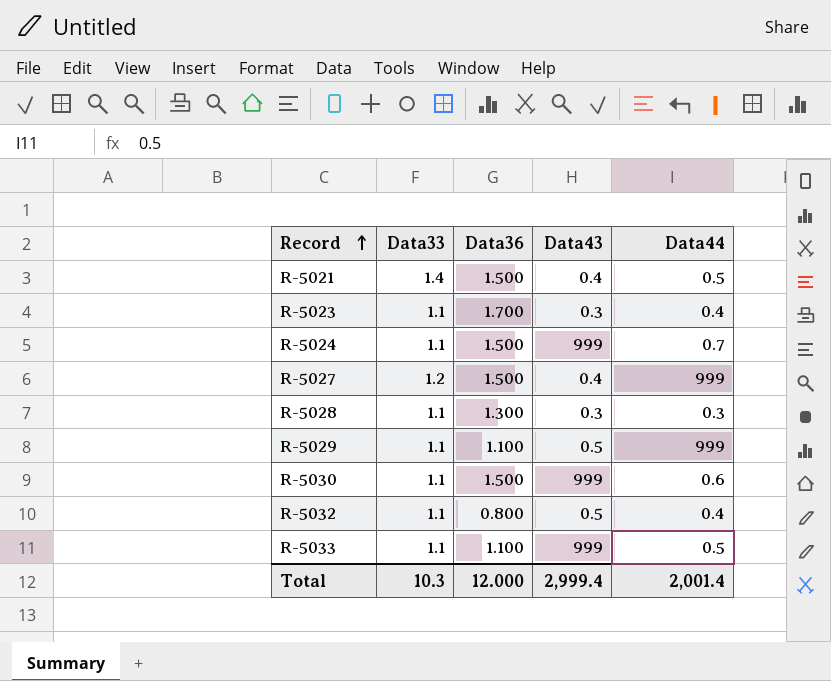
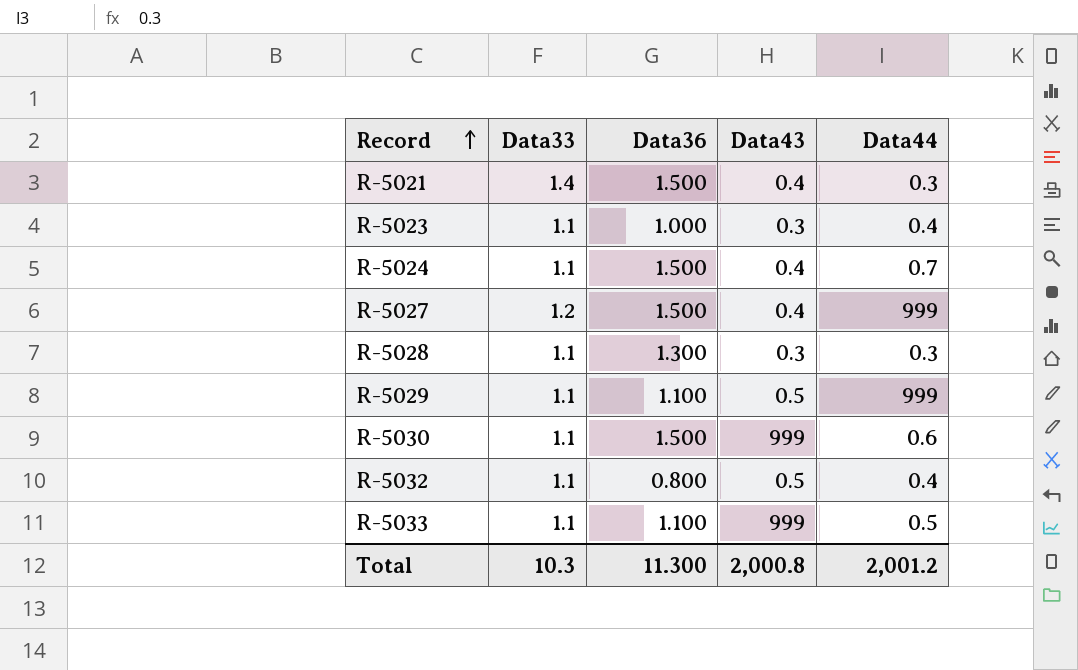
R-5021 | Data44: 0.5 -> 0.3
R-5023 | Data36: 1.700 -> 1.000
R-5024 | Data43: 999 -> 0.4
Total | Data36: 12.000 -> 11.300
Total | Data43: 2,999.4 -> 2,000.8
Total | Data44: 2,001.4 -> 2,001.2

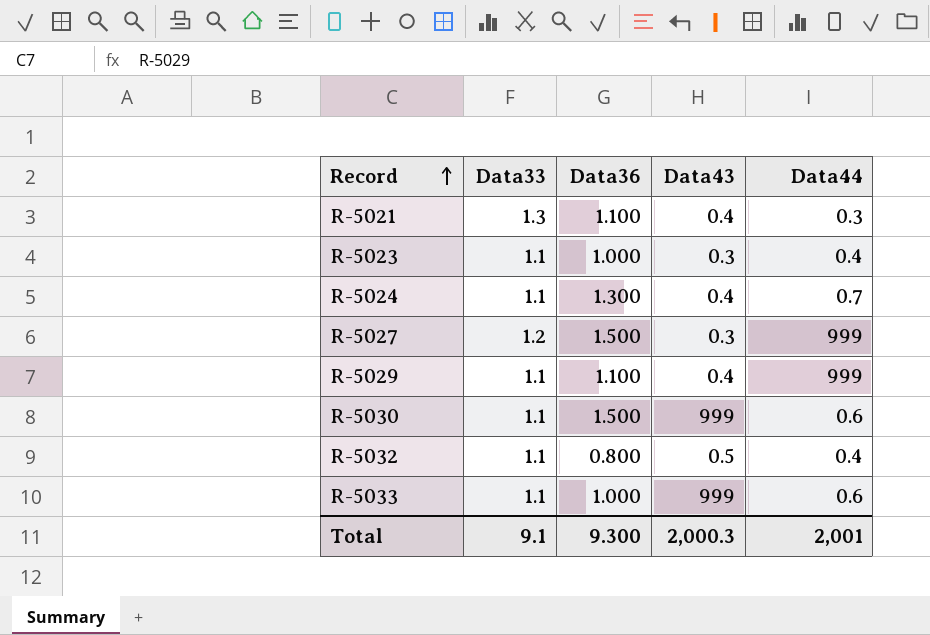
row R-5028: 1.1 | 1.300 | 0.3 | 0.3 -> none
R-5021 | Data33: 1.4 -> 1.3
R-5021 | Data36: 1.500 -> 1.100
R-5024 | Data36: 1.500 -> 1.300
R-5027 | Data43: 0.4 -> 0.3
R-5029 | Data43: 0.5 -> 0.4
R-5033 | Data36: 1.100 -> 1.000
R-5033 | Data44: 0.5 -> 0.6
Total | Data33: 10.3 -> 9.1
Total | Data36: 11.300 -> 9.300
Total | Data43: 2,000.8 -> 2,000.3
Total | Data44: 2,001.2 -> 2,001

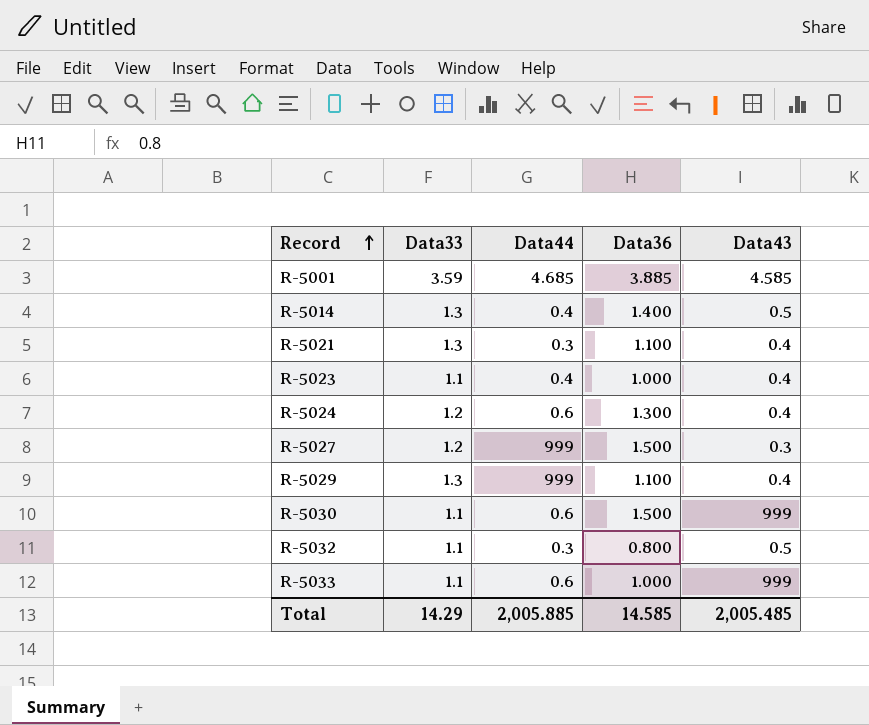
column Data44 | position: 5 -> 3
row R-5001: none -> 3.59 | 4.685 | 3.885 | 4.585
row R-5014: none -> 1.3 | 0.4 | 1.400 | 0.5
R-5023 | Data43: 0.3 -> 0.4
R-5024 | Data33: 1.1 -> 1.2
R-5024 | Data44: 0.7 -> 0.6
R-5029 | Data33: 1.1 -> 1.3
R-5032 | Data44: 0.4 -> 0.3
Total | Data33: 9.1 -> 14.29
Total | Data44: 2,001 -> 2,005.885
Total | Data36: 9.300 -> 14.585
Total | Data43: 2,000.3 -> 2,005.485

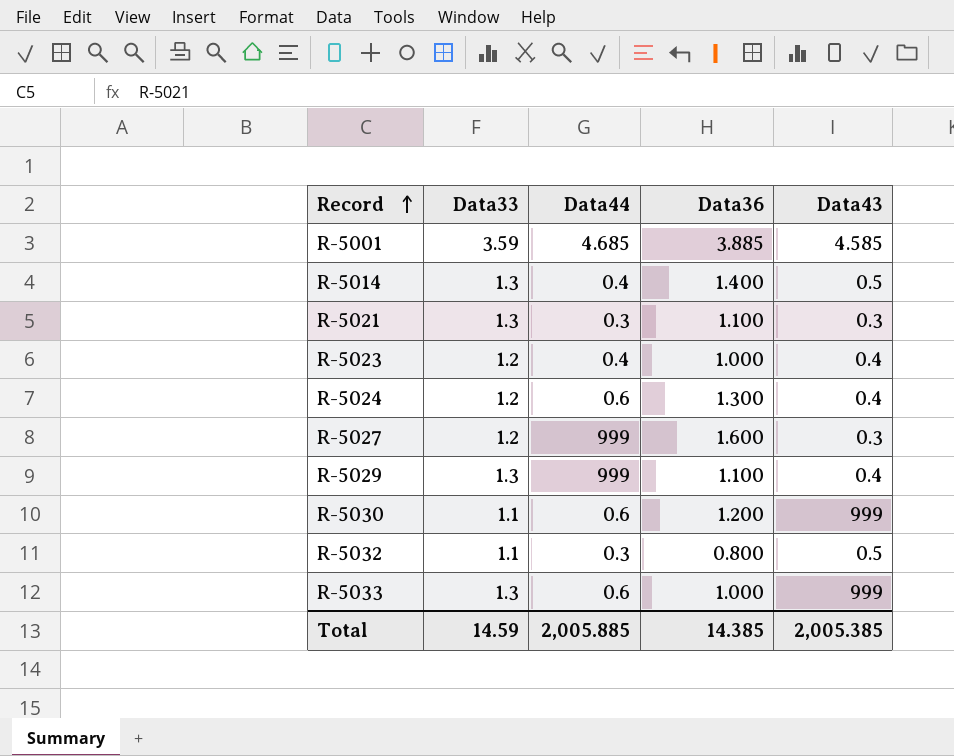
R-5021 | Data43: 0.4 -> 0.3
R-5023 | Data33: 1.1 -> 1.2
R-5027 | Data36: 1.500 -> 1.600
R-5030 | Data36: 1.500 -> 1.200
R-5033 | Data33: 1.1 -> 1.3
Total | Data33: 14.29 -> 14.59
Total | Data36: 14.585 -> 14.385
Total | Data43: 2,005.485 -> 2,005.385

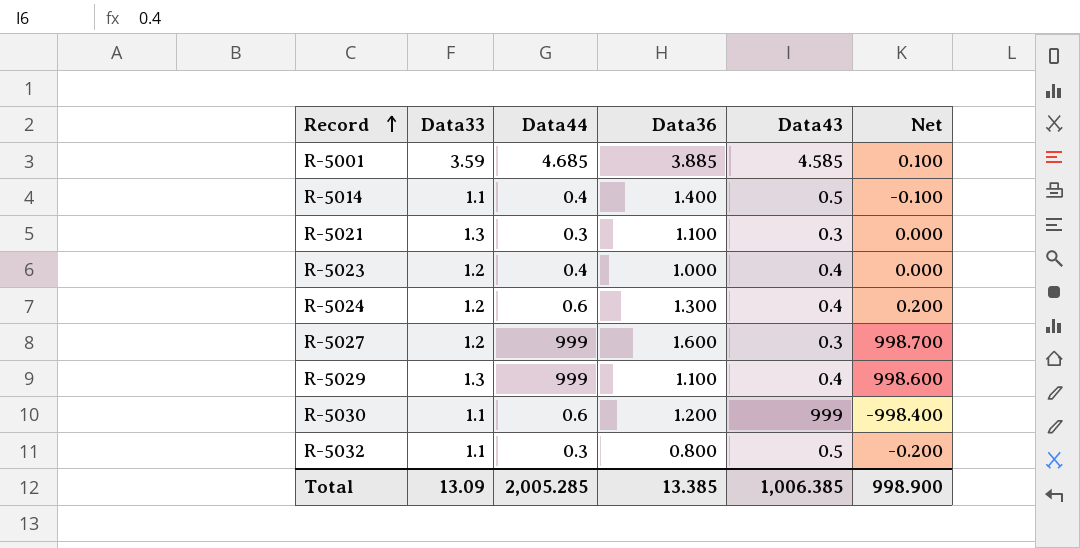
column Net | formula: none -> [Data44] - [Data43]
row R-5033: 1.3 | 0.6 | 1.000 | 999 -> none
R-5014 | Data33: 1.3 -> 1.1
Total | Data33: 14.59 -> 13.09
Total | Data44: 2,005.885 -> 2,005.285
Total | Data36: 14.385 -> 13.385
Total | Data43: 2,005.385 -> 1,006.385

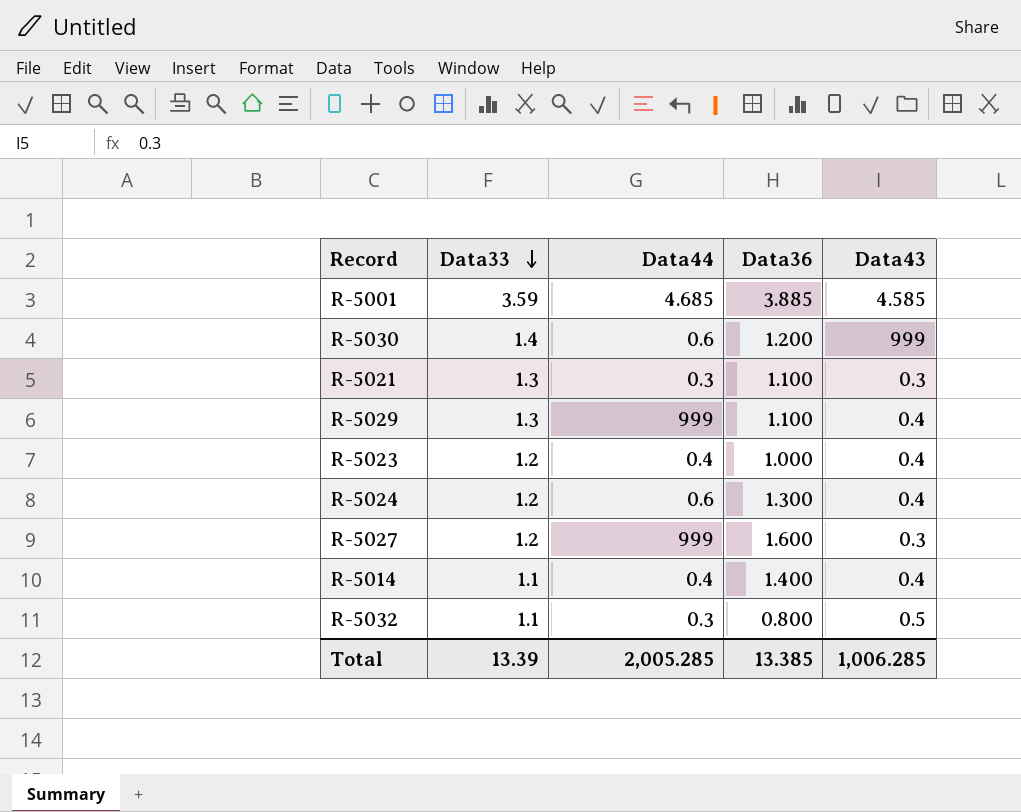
row order: Record ascending -> Data33 descending
column Net | formula: [Data44] - [Data43] -> none
R-5030 | Data33: 1.1 -> 1.4
R-5014 | Data43: 0.5 -> 0.4
Total | Data33: 13.09 -> 13.39
Total | Data43: 1,006.385 -> 1,006.285

